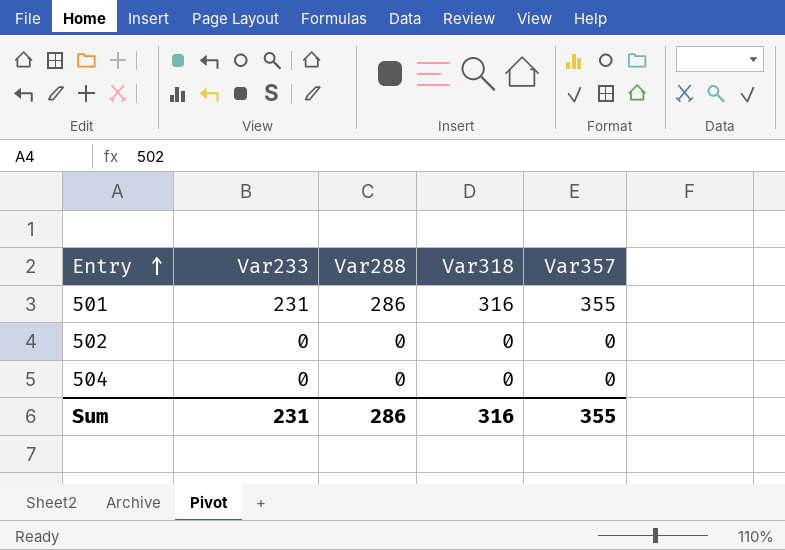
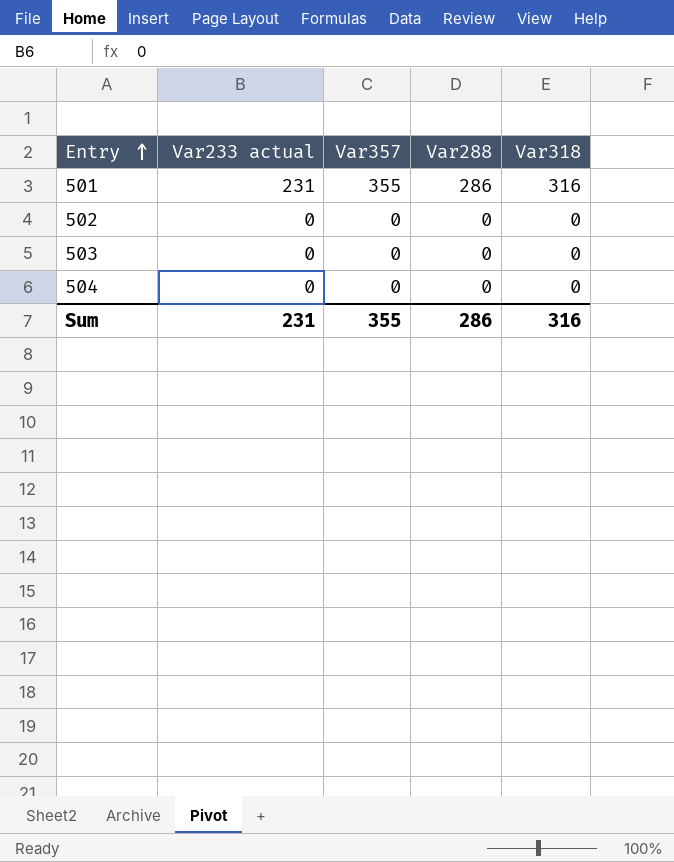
column name: Var233 -> Var233 actual
column Var357 | position: 5 -> 3
row 503: none -> 0 | 0 | 0 | 0

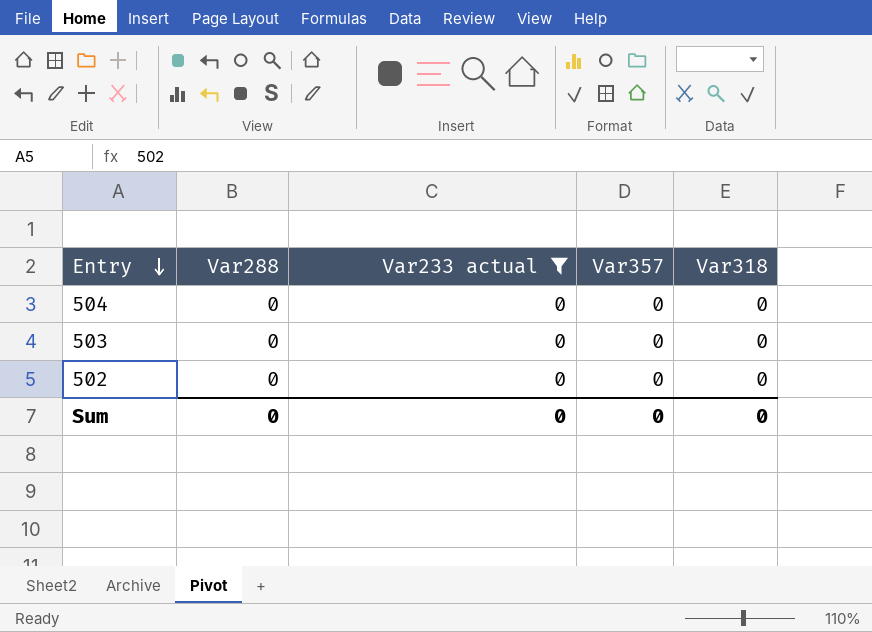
filter: none -> Var233 actual = 0
row order: Entry ascending -> Entry descending
column Var288 | position: 4 -> 2
Sum | Var288: 286 -> 0
Sum | Var233 actual: 231 -> 0
Sum | Var357: 355 -> 0
Sum | Var318: 316 -> 0

